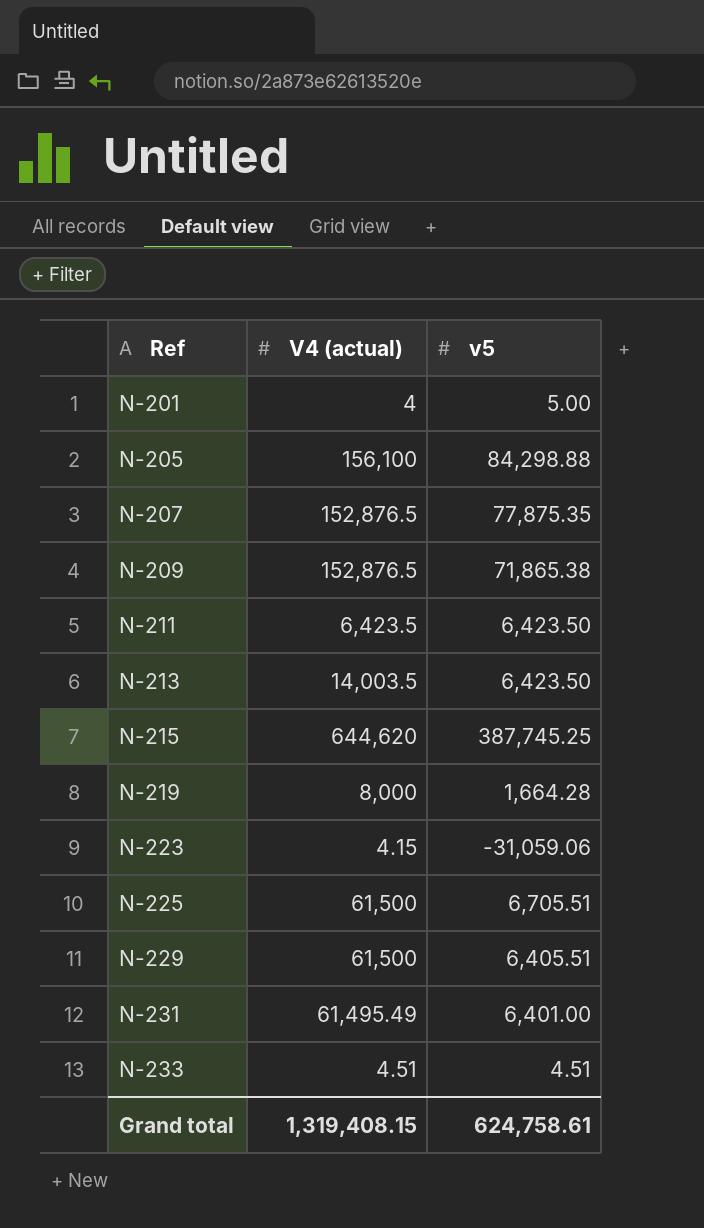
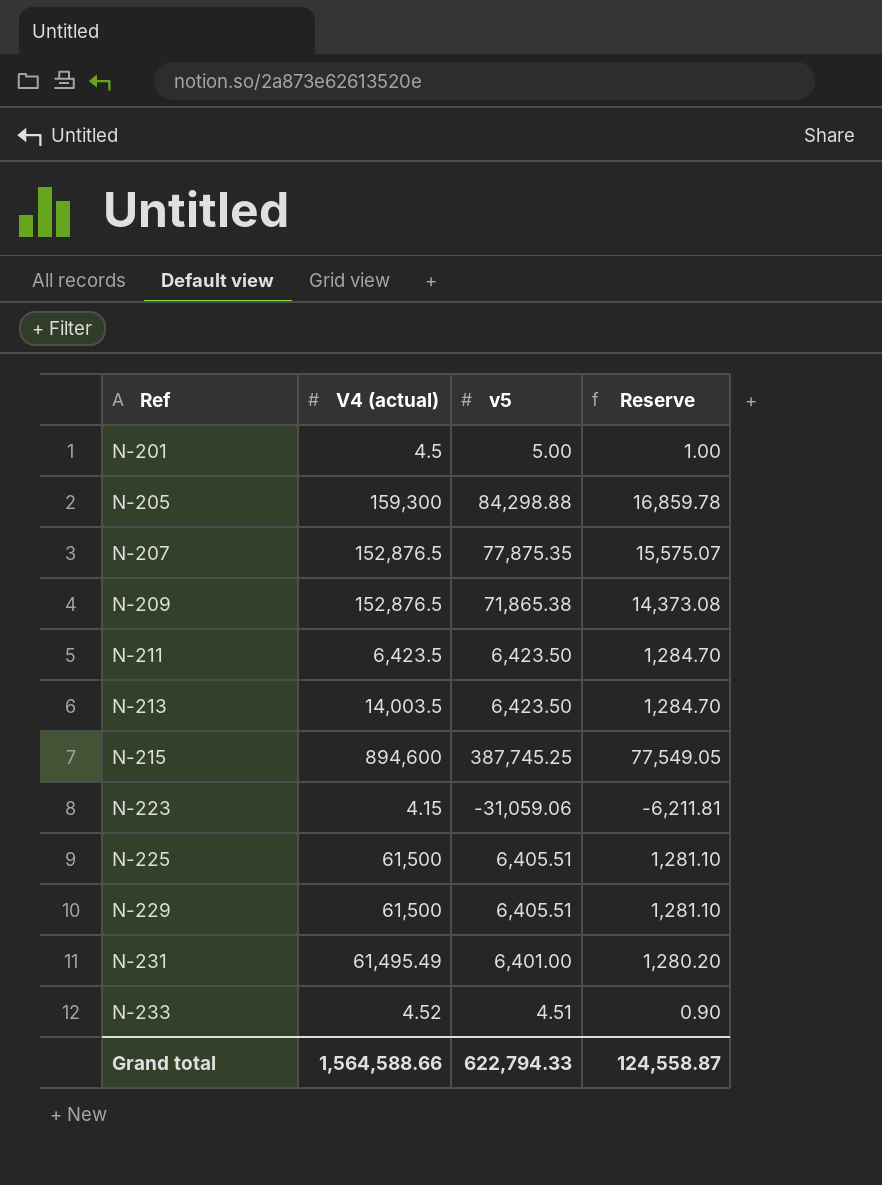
column Reserve | formula: none -> [v5] * 0.2
row N-219: 8,000 | 1,664.28 -> none
N-201 | V4 (actual): 4 -> 4.5
N-205 | V4 (actual): 156,100 -> 159,300
N-215 | V4 (actual): 644,620 -> 894,600
N-225 | v5: 6,705.51 -> 6,405.51
N-233 | V4 (actual): 4.51 -> 4.52
Grand total | V4 (actual): 1,319,408.15 -> 1,564,588.66
Grand total | v5: 624,758.61 -> 622,794.33

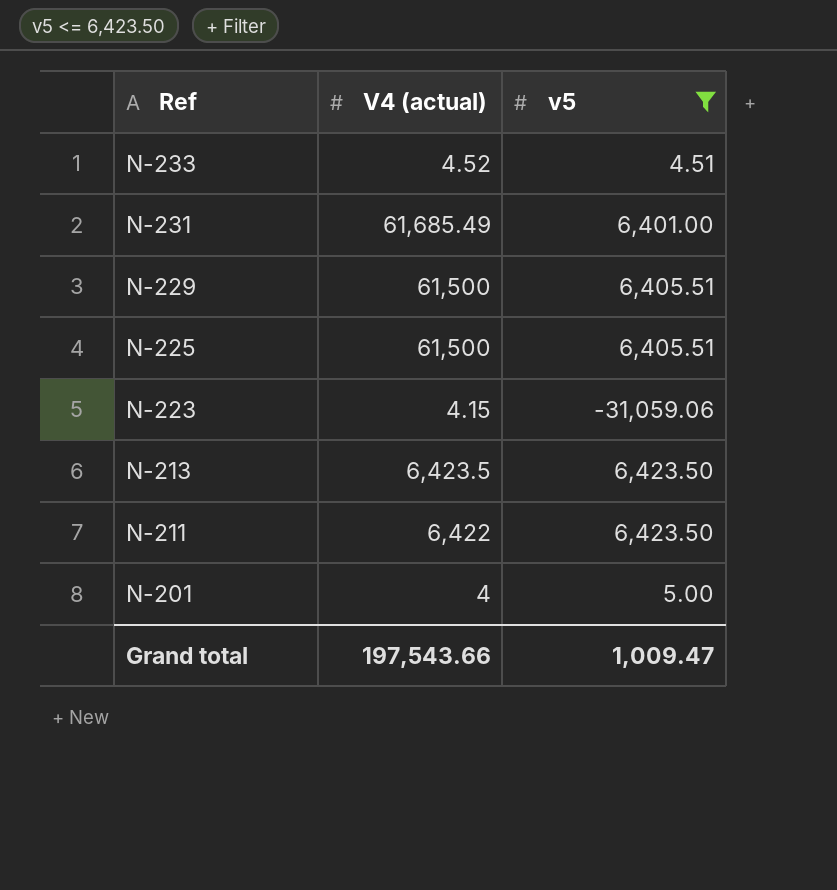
filter: none -> v5 <= 6,423.50
row order: Ref ascending -> Ref descending
column Reserve | formula: [v5] * 0.2 -> none
N-231 | V4 (actual): 61,495.49 -> 61,685.49
N-213 | V4 (actual): 14,003.5 -> 6,423.5
N-211 | V4 (actual): 6,423.5 -> 6,422
N-201 | V4 (actual): 4.5 -> 4
Grand total | V4 (actual): 1,564,588.66 -> 197,543.66
Grand total | v5: 622,794.33 -> 1,009.47

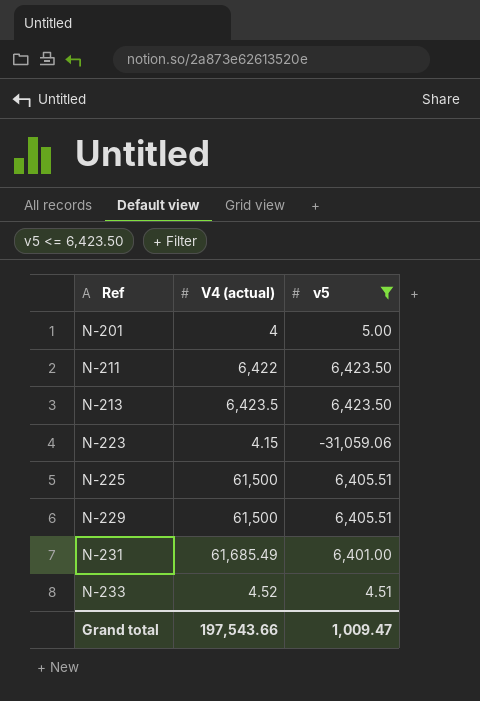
row order: Ref descending -> Ref ascending

